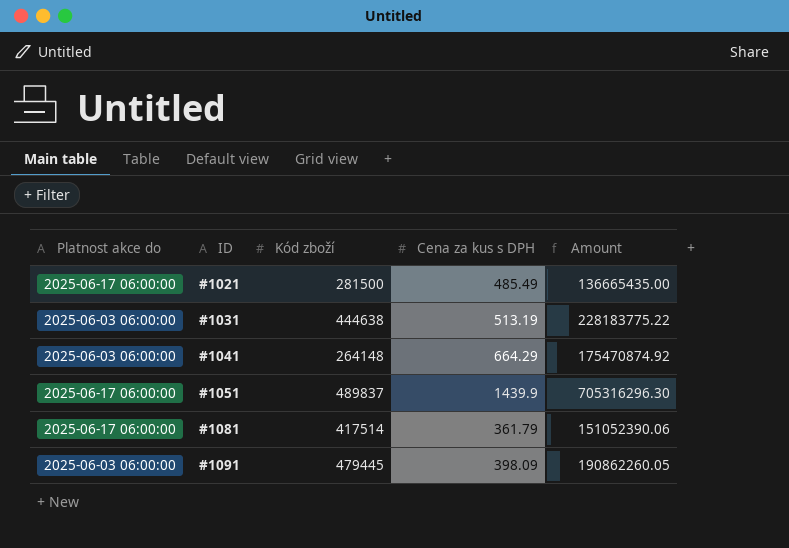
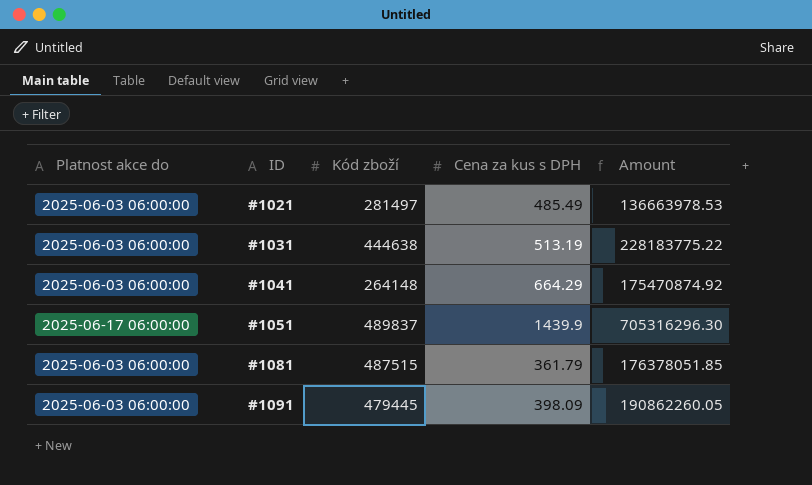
#1021 | Platnost akce do: 2025-06-17 06:00:00 -> 2025-06-03 06:00:00
#1021 | Kód zboží: 281500 -> 281497
#1021 | Amount: 136665435.00 -> 136663978.53
#1081 | Platnost akce do: 2025-06-17 06:00:00 -> 2025-06-03 06:00:00
#1081 | Kód zboží: 417514 -> 487515
#1081 | Amount: 151052390.06 -> 176378051.85

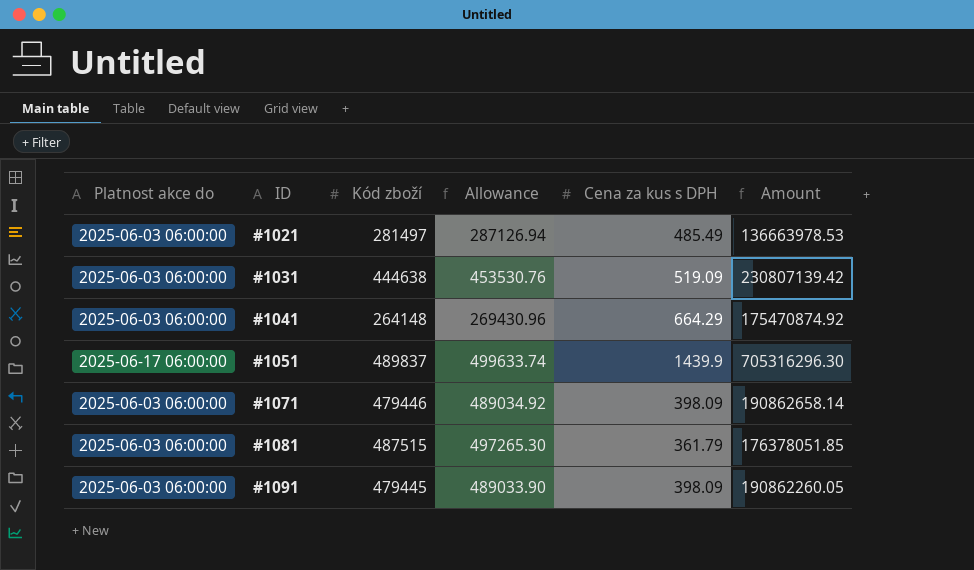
column Allowance | formula: none -> [Kód zboží] * 1.02
#1031 | Cena za kus s DPH: 513.19 -> 519.09
#1031 | Amount: 228183775.22 -> 230807139.42
row #1071: none -> 2025-06-03 06:00:00 | 479446 | 489034.92 | 398.09 | 190862658.14

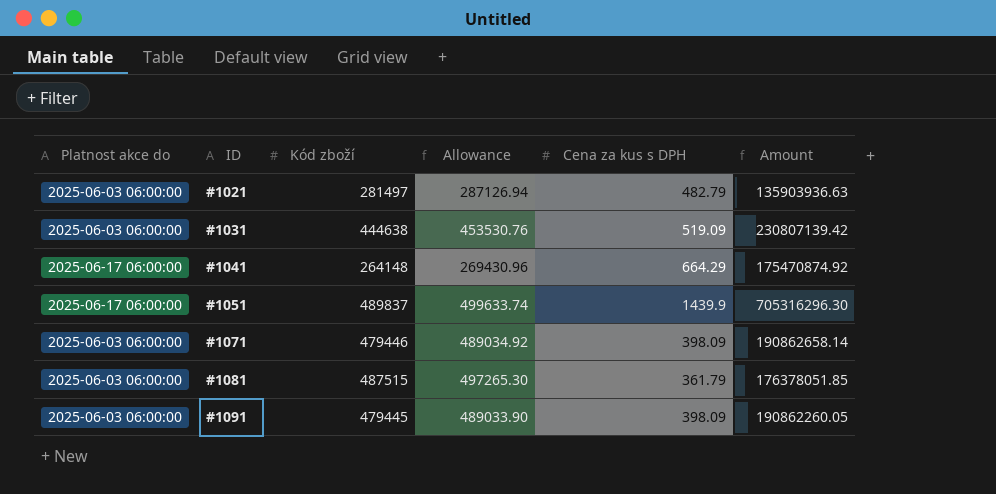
#1021 | Cena za kus s DPH: 485.49 -> 482.79
#1021 | Amount: 136663978.53 -> 135903936.63
#1041 | Platnost akce do: 2025-06-03 06:00:00 -> 2025-06-17 06:00:00

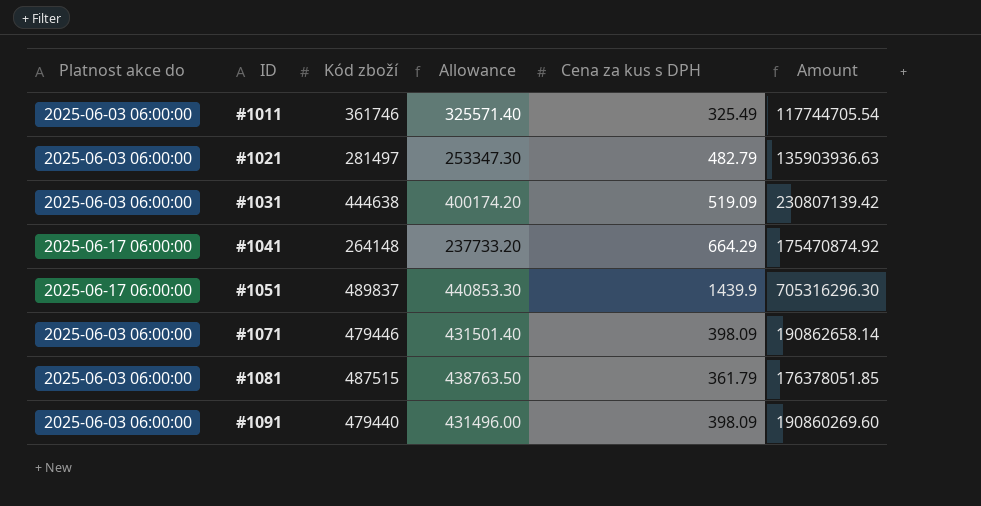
column Allowance | formula: [Kód zboží] * 1.02 -> [Kód zboží] * 0.9
row #1011: none -> 2025-06-03 06:00:00 | 361746 | 325571.40 | 325.49 | 117744705.54
#1091 | Kód zboží: 479445 -> 479440
#1091 | Amount: 190862260.05 -> 190860269.60

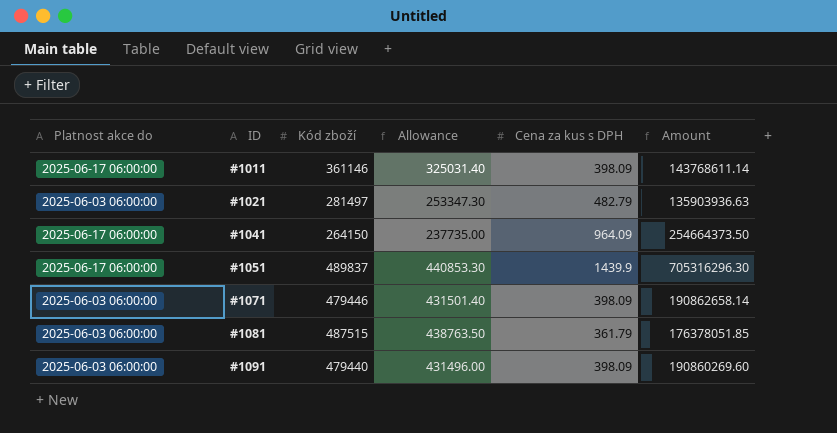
row #1031: 2025-06-03 06:00:00 | 444638 | 400174.20 | 519.09 | 230807139.42 -> none
#1011 | Platnost akce do: 2025-06-03 06:00:00 -> 2025-06-17 06:00:00
#1011 | Kód zboží: 361746 -> 361146
#1011 | Allowance: 325571.40 -> 325031.40
#1011 | Cena za kus s DPH: 325.49 -> 398.09
#1011 | Amount: 117744705.54 -> 143768611.14
#1041 | Kód zboží: 264148 -> 264150
#1041 | Allowance: 237733.20 -> 237735.00
#1041 | Cena za kus s DPH: 664.29 -> 964.09
#1041 | Amount: 175470874.92 -> 254664373.50

